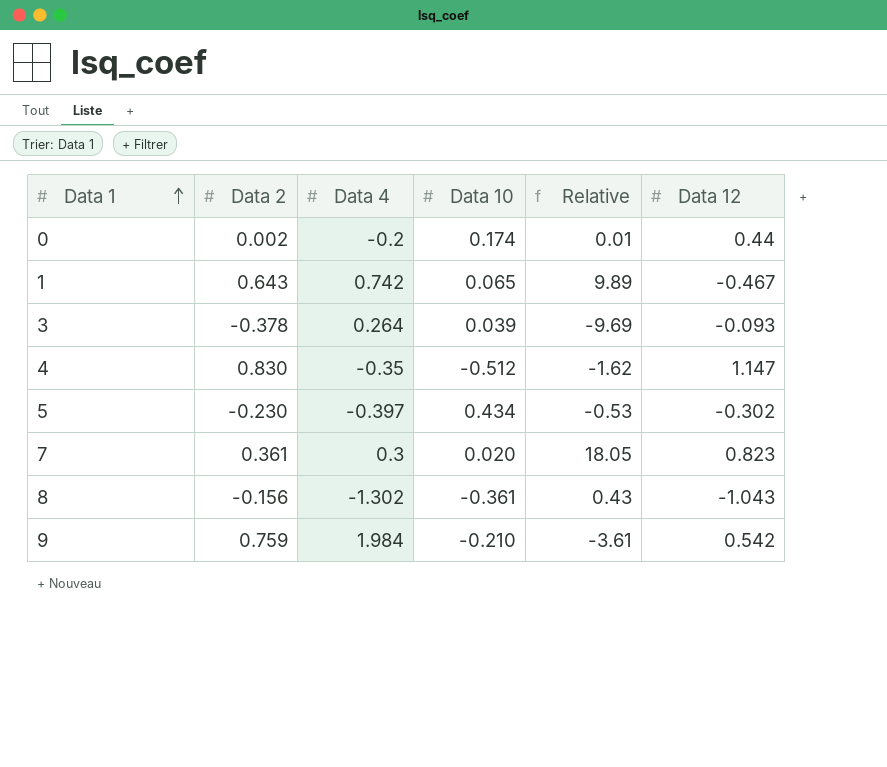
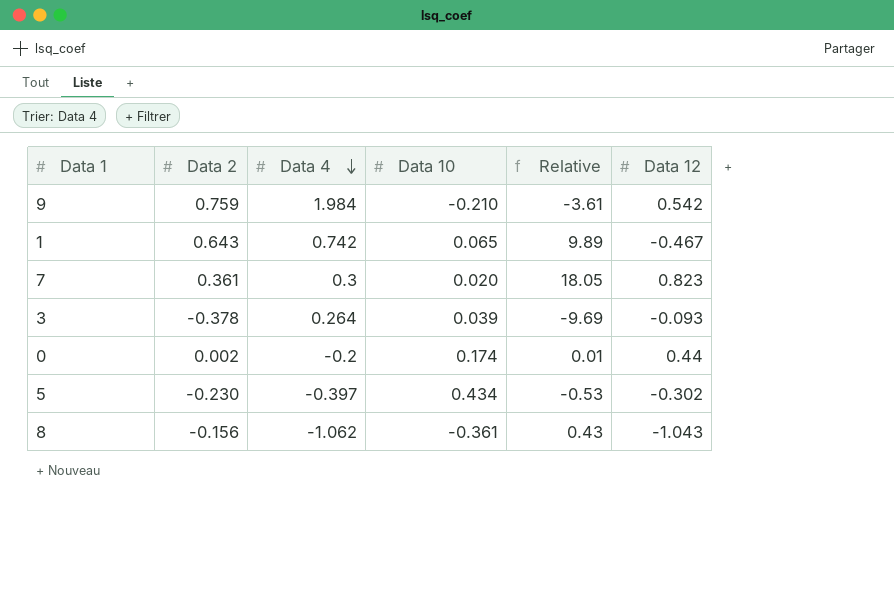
row order: Data 1 ascending -> Data 4 descending
row 4: 0.830 | -0.35 | -0.512 | -1.62 | 1.147 -> none
8 | Data 4: -1.302 -> -1.062

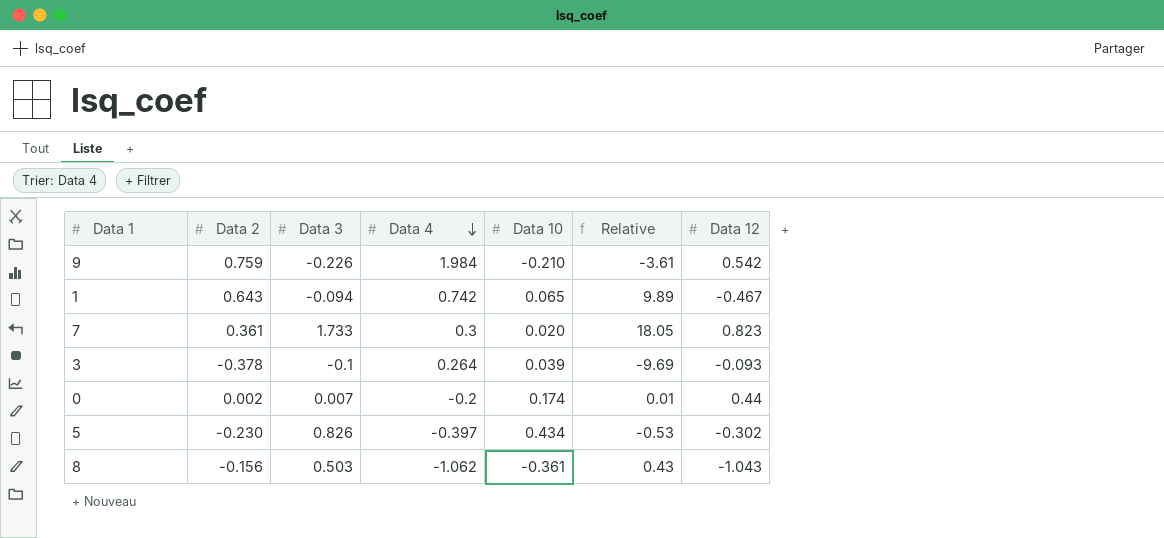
column Data 3 | position: none -> 3

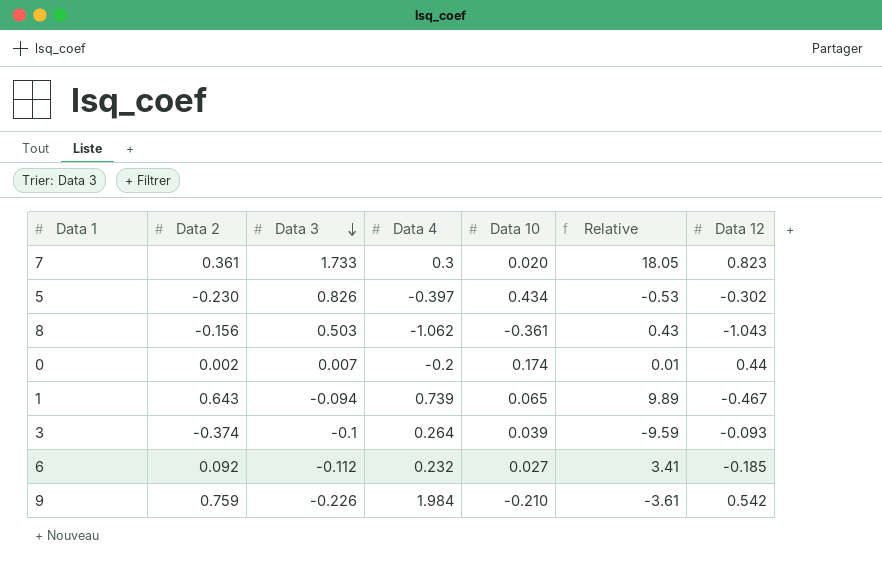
row order: Data 4 descending -> Data 3 descending
1 | Data 4: 0.742 -> 0.739
3 | Data 2: -0.378 -> -0.374
3 | Relative: -9.69 -> -9.59
row 6: none -> 0.092 | -0.112 | 0.232 | 0.027 | 3.41 | -0.185

